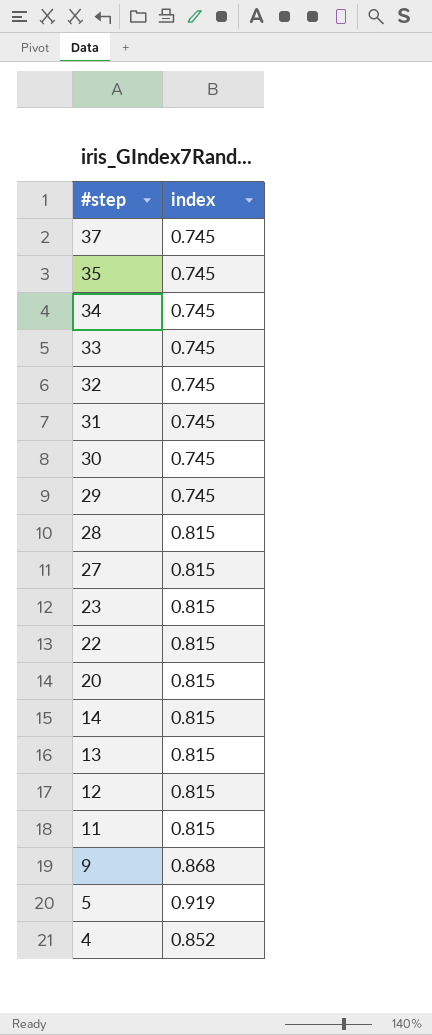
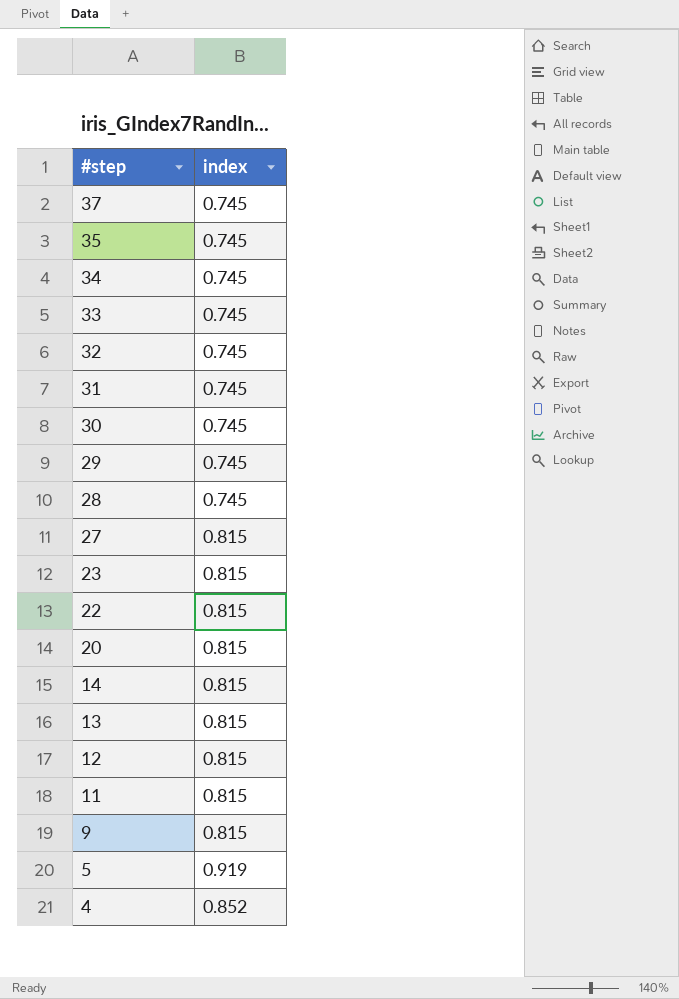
28 | index: 0.815 -> 0.745
9 | index: 0.868 -> 0.815

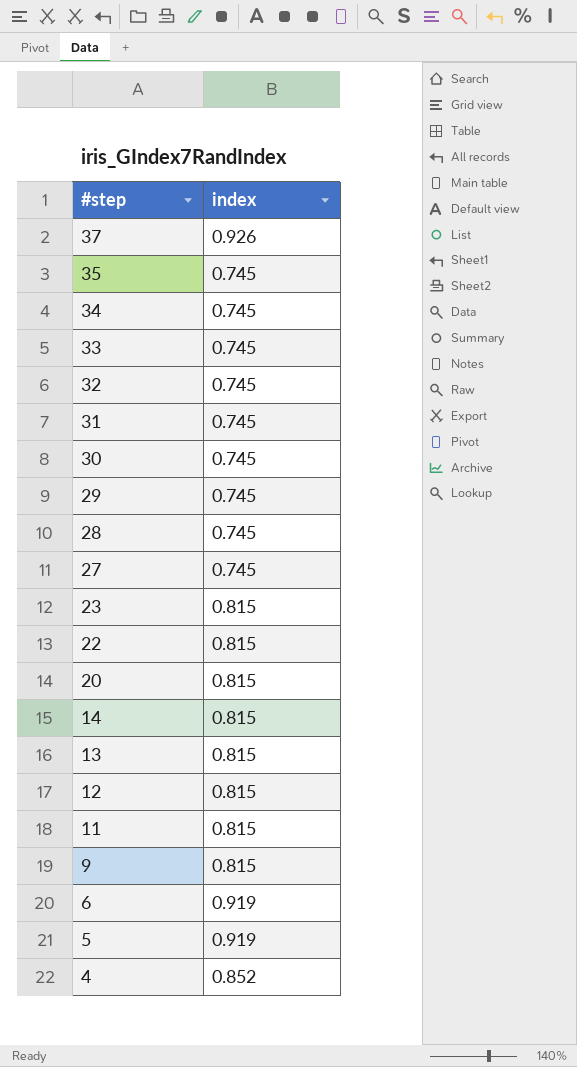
37 | index: 0.745 -> 0.926
27 | index: 0.815 -> 0.745
row 6: none -> 0.919

